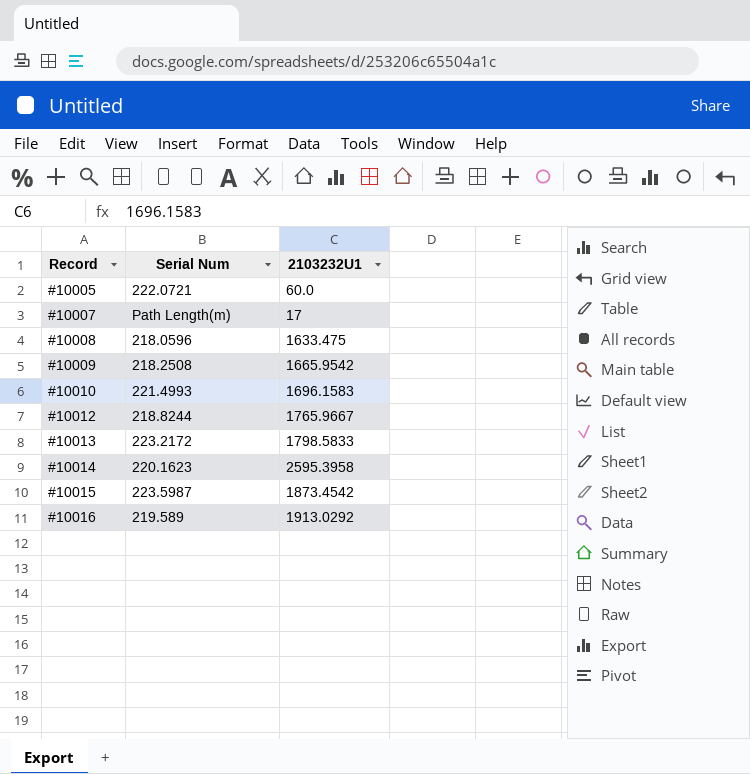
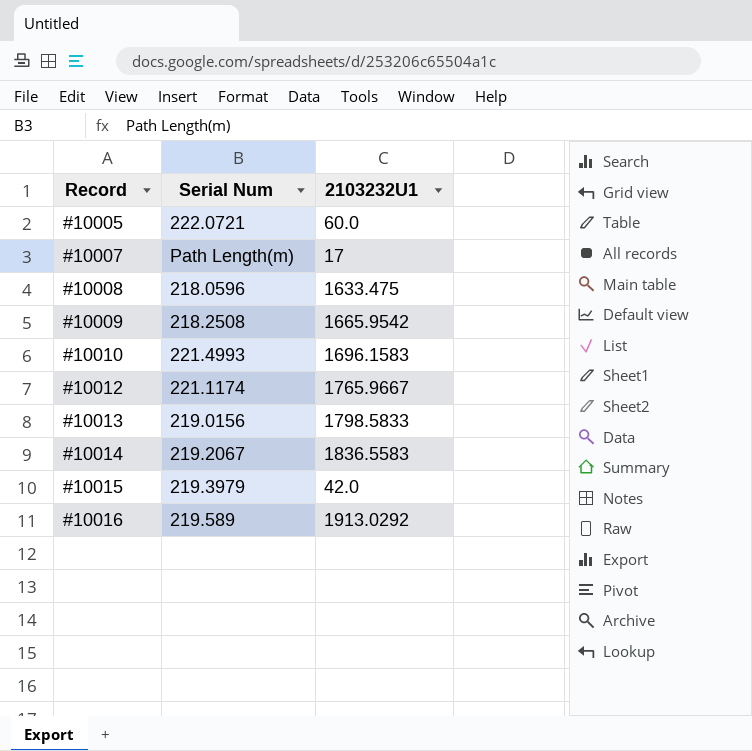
#10012 | Serial Num: 218.8244 -> 221.1174
#10013 | Serial Num: 223.2172 -> 219.0156
#10014 | Serial Num: 220.1623 -> 219.2067
#10014 | 2103232U1: 2595.3958 -> 1836.5583
#10015 | Serial Num: 223.5987 -> 219.3979
#10015 | 2103232U1: 1873.4542 -> 42.0

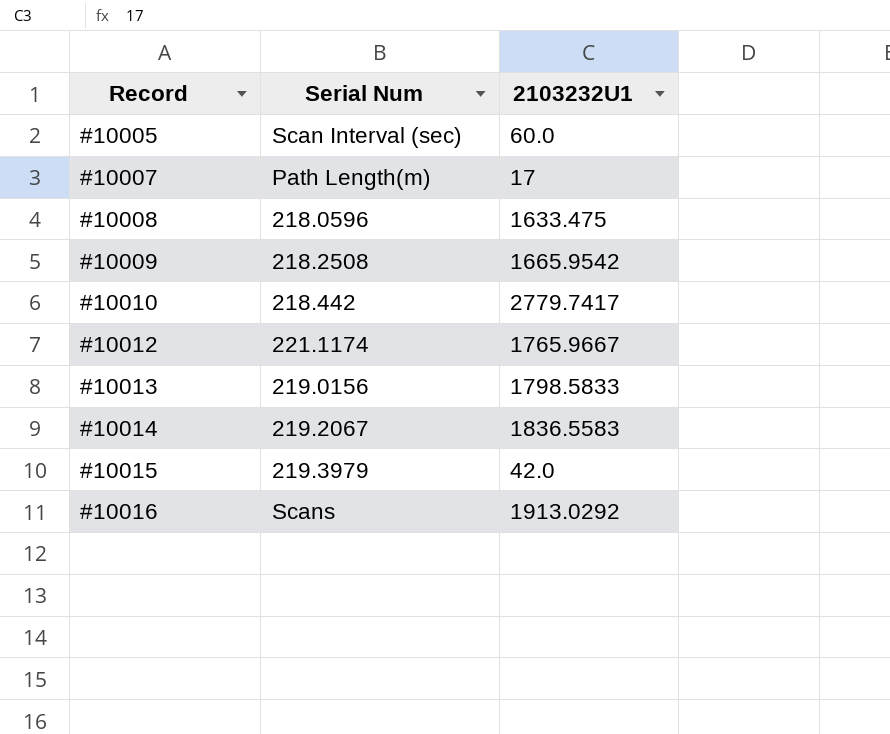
#10005 | Serial Num: 222.0721 -> Scan Interval (sec)
#10010 | Serial Num: 221.4993 -> 218.442
#10010 | 2103232U1: 1696.1583 -> 2779.7417
#10016 | Serial Num: 219.589 -> Scans

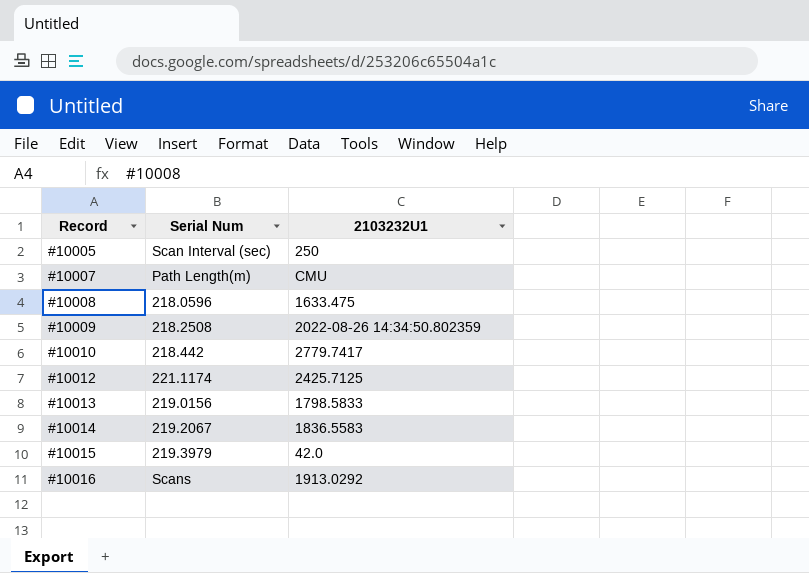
#10005 | 2103232U1: 60.0 -> 250
#10007 | 2103232U1: 17 -> CMU
#10009 | 2103232U1: 1665.9542 -> 2022-08-26 14:34:50.802359
#10012 | 2103232U1: 1765.9667 -> 2425.7125

